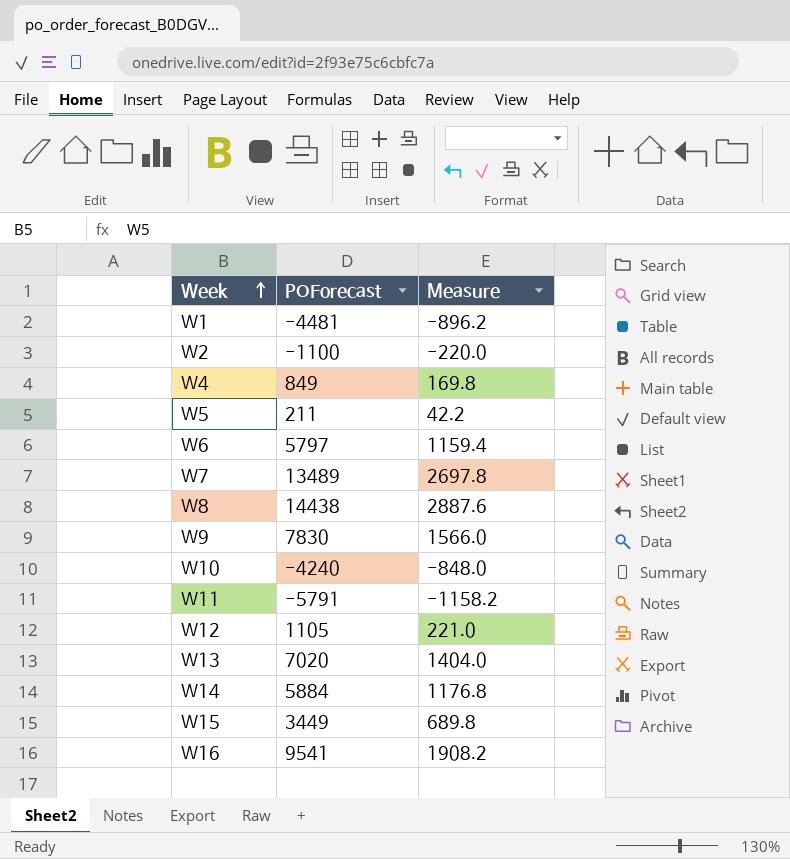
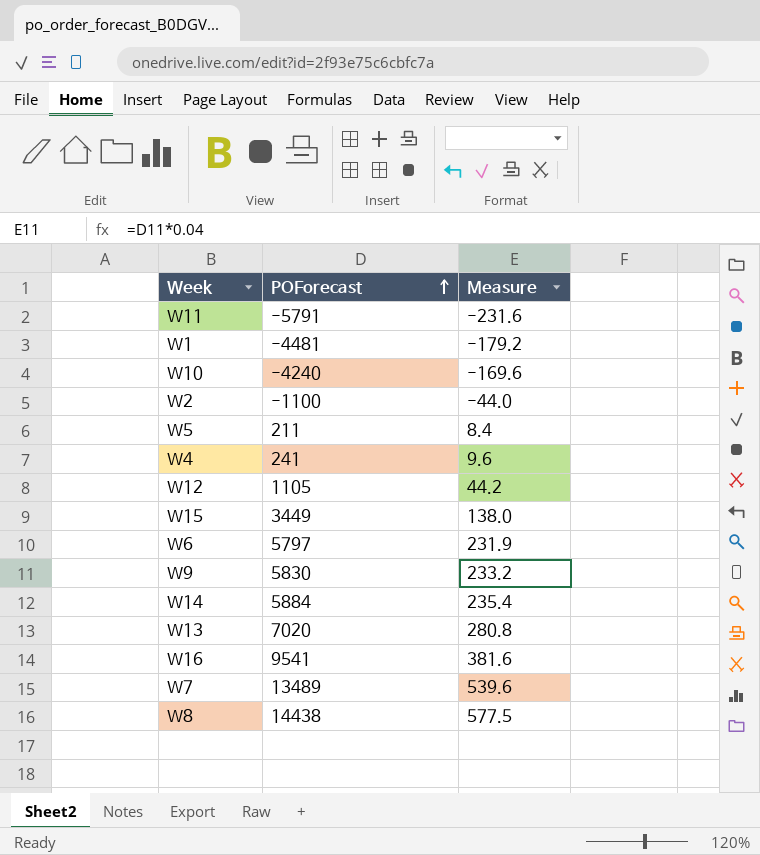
row order: Week ascending -> POForecast ascending
column Measure | formula: [POForecast] * 0.2 -> [POForecast] * 0.04
W4 | POForecast: 849 -> 241
W9 | POForecast: 7830 -> 5830

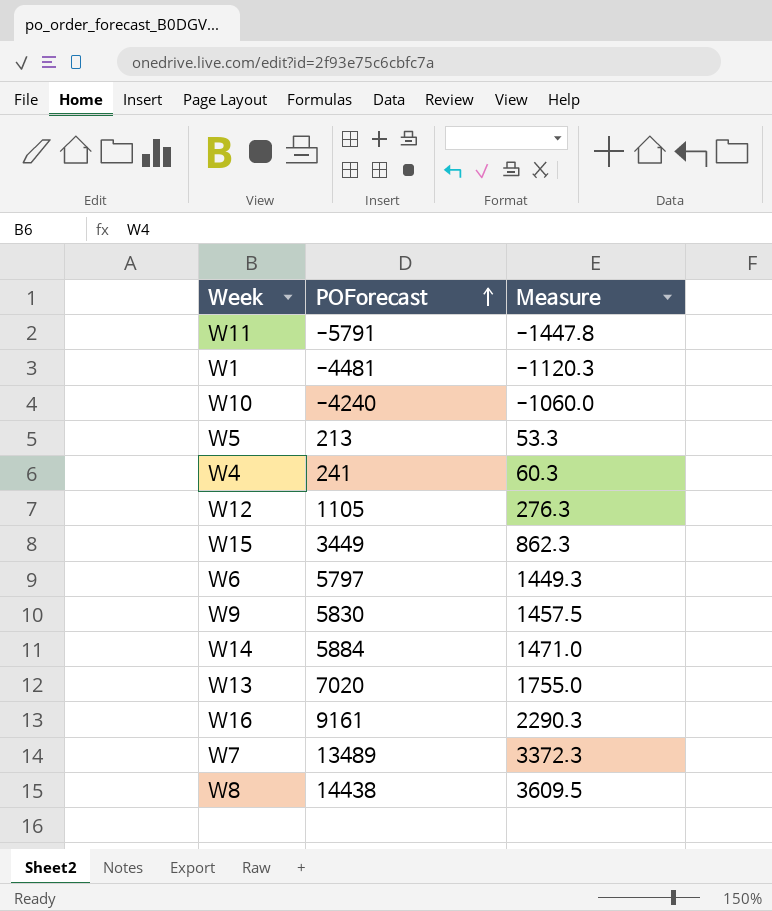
column Measure | formula: [POForecast] * 0.04 -> [POForecast] * 0.25
row W2: -1100 | -44.0 -> none
W5 | POForecast: 211 -> 213
W16 | POForecast: 9541 -> 9161

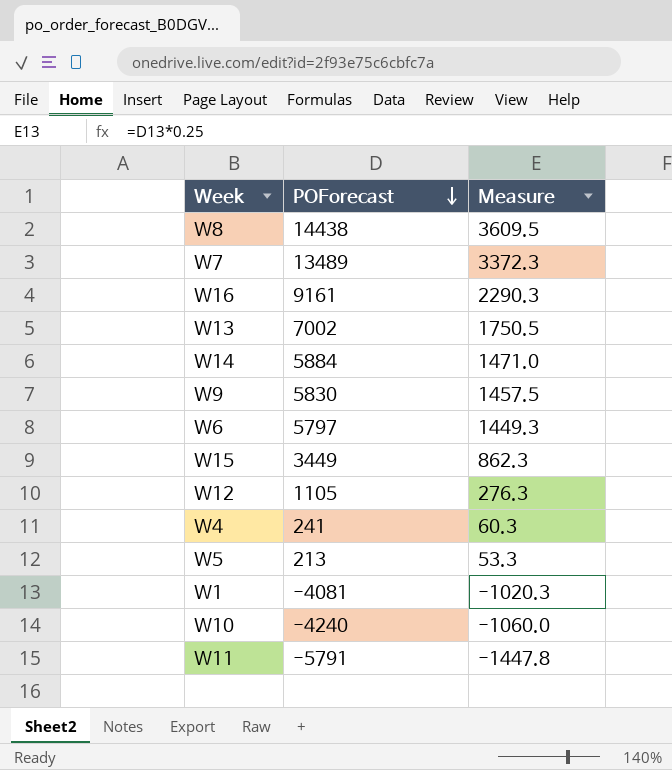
row order: POForecast ascending -> POForecast descending
W13 | POForecast: 7020 -> 7002
W13 | Measure: 1755.0 -> 1750.5
W1 | POForecast: -4481 -> -4081
W1 | Measure: -1120.3 -> -1020.3

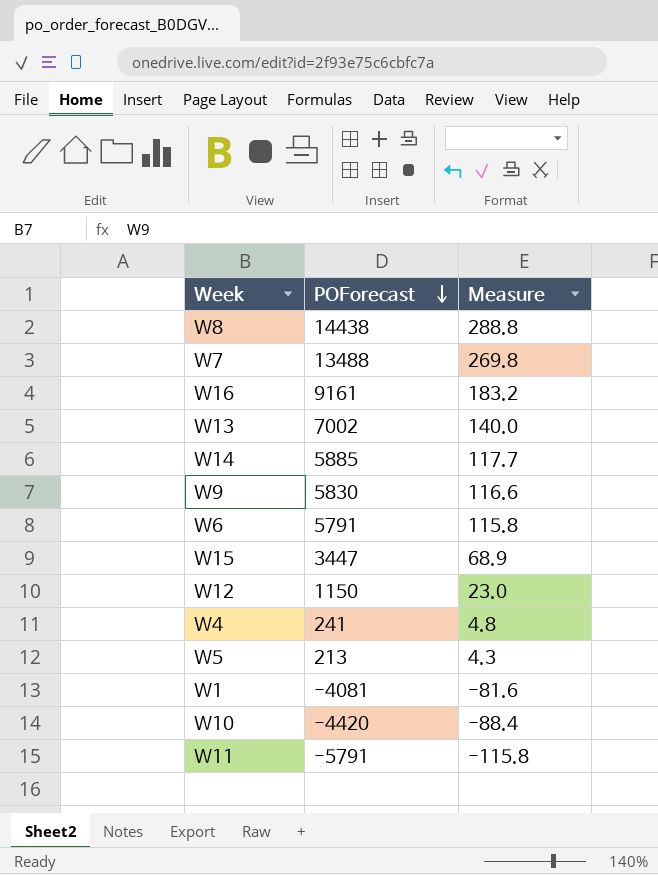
column Measure | formula: [POForecast] * 0.25 -> [POForecast] * 0.02
W7 | POForecast: 13489 -> 13488
W14 | POForecast: 5884 -> 5885
W6 | POForecast: 5797 -> 5791
W15 | POForecast: 3449 -> 3447
W12 | POForecast: 1105 -> 1150
W10 | POForecast: -4240 -> -4420

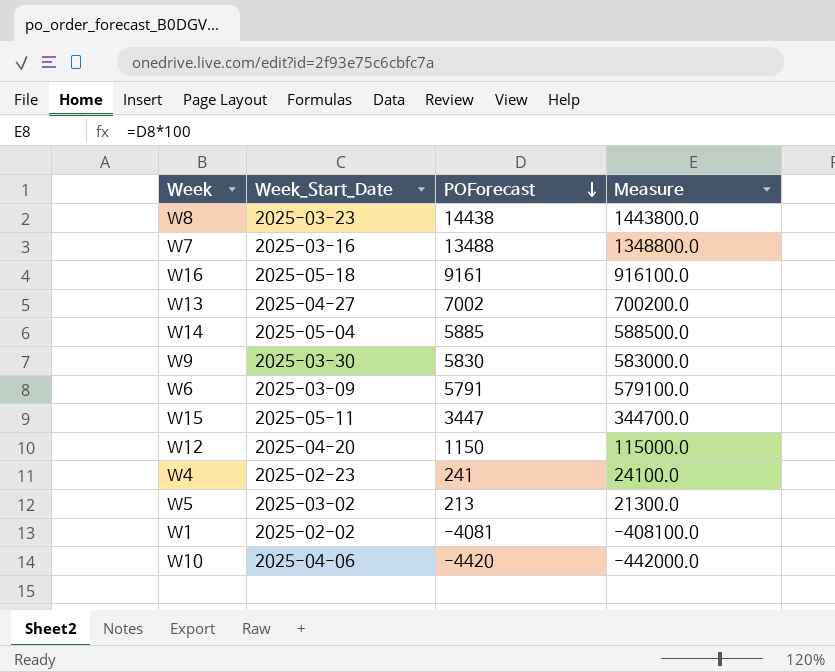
column Week_Start_Date | position: none -> 2
column Measure | formula: [POForecast] * 0.02 -> [POForecast] * 100
row W11: -5791 | -115.8 -> none

